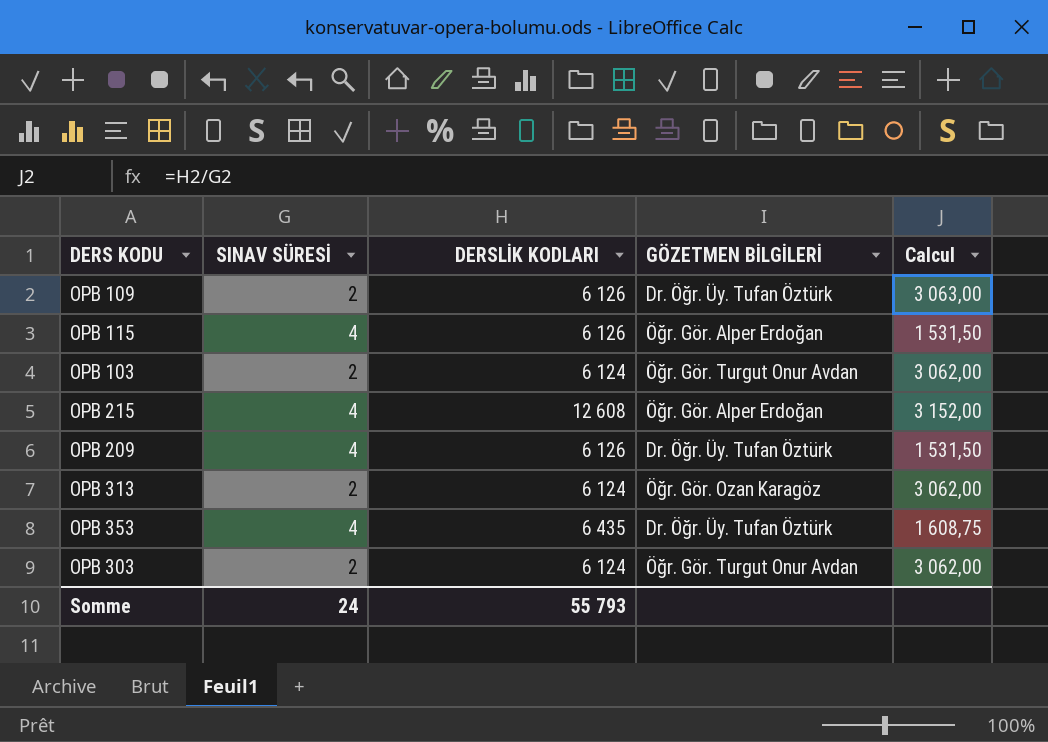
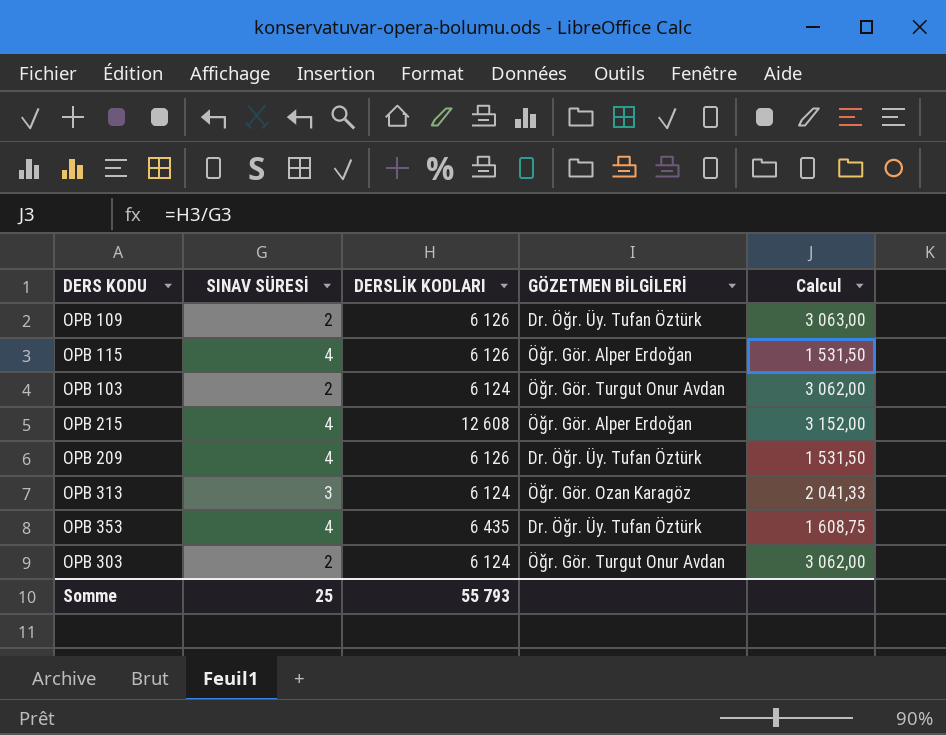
OPB 313 | SINAV SÜRESİ: 2 -> 3
OPB 313 | Calcul: 3 062,00 -> 2 041,33
Somme | SINAV SÜRESİ: 24 -> 25

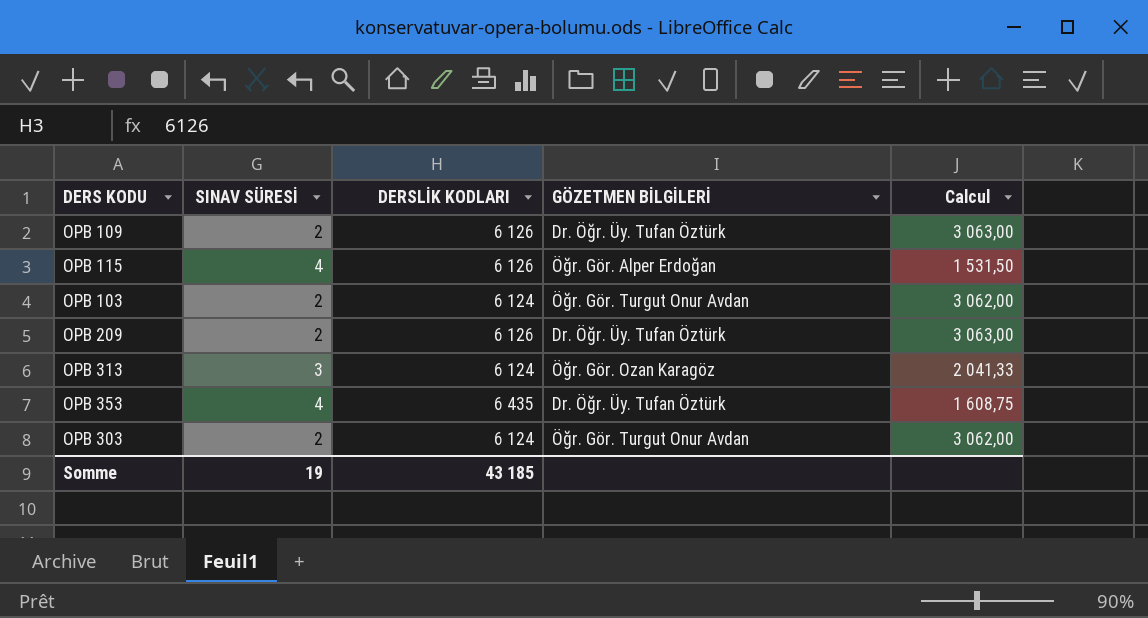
row OPB 215: 4 | 12 608 | Öğr. Gör. Alper Erdoğan | 3 152,00 -> none
OPB 209 | SINAV SÜRESİ: 4 -> 2
OPB 209 | Calcul: 1 531,50 -> 3 063,00
Somme | SINAV SÜRESİ: 25 -> 19
Somme | DERSLİK KODLARI: 55 793 -> 43 185

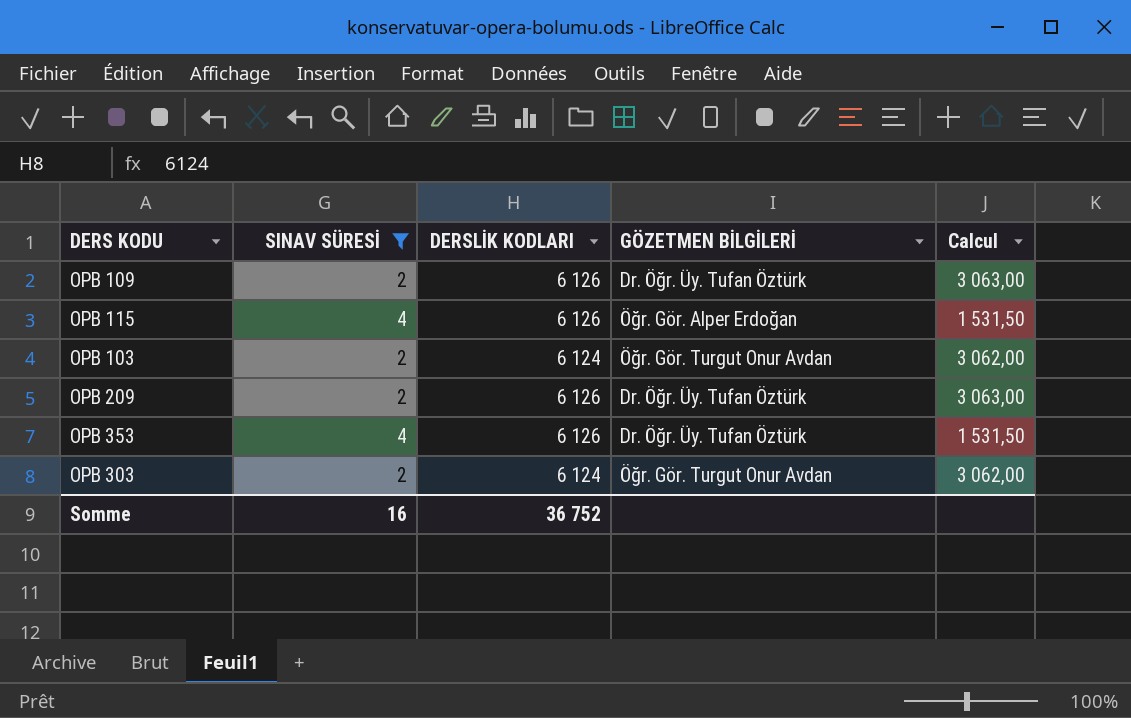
filter: none -> SINAV SÜRESİ != 3
OPB 353 | DERSLİK KODLARI: 6 435 -> 6 126
OPB 353 | Calcul: 1 608,75 -> 1 531,50
Somme | SINAV SÜRESİ: 19 -> 16
Somme | DERSLİK KODLARI: 43 185 -> 36 752

